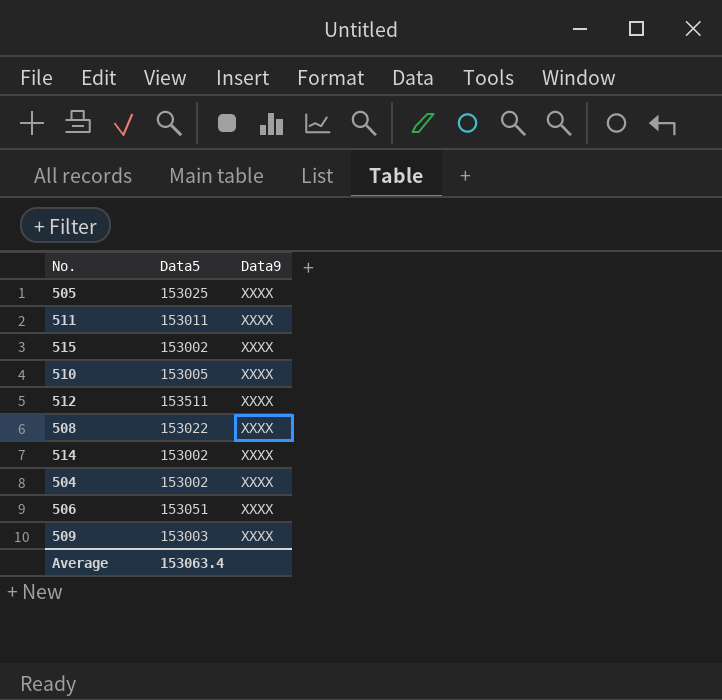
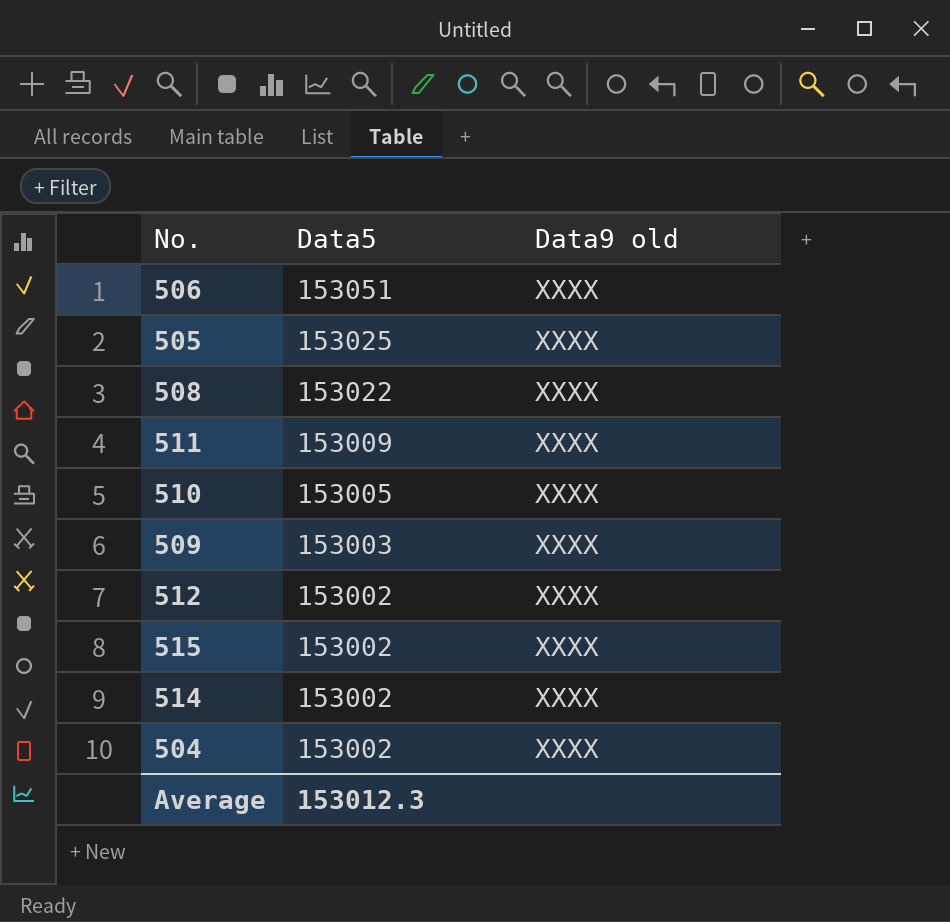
row order: none -> Data5 descending
column name: Data9 -> Data9 old
511 | Data5: 153011 -> 153009
512 | Data5: 153511 -> 153002
Average | Data5: 153063.4 -> 153012.3

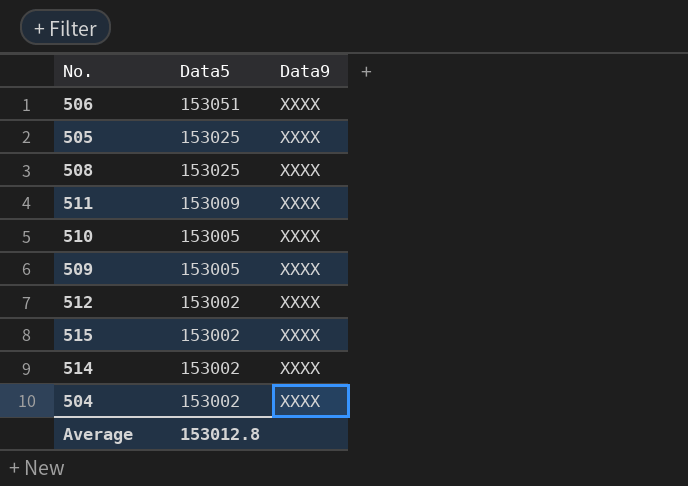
column name: Data9 old -> Data9
508 | Data5: 153022 -> 153025
509 | Data5: 153003 -> 153005
Average | Data5: 153012.3 -> 153012.8

